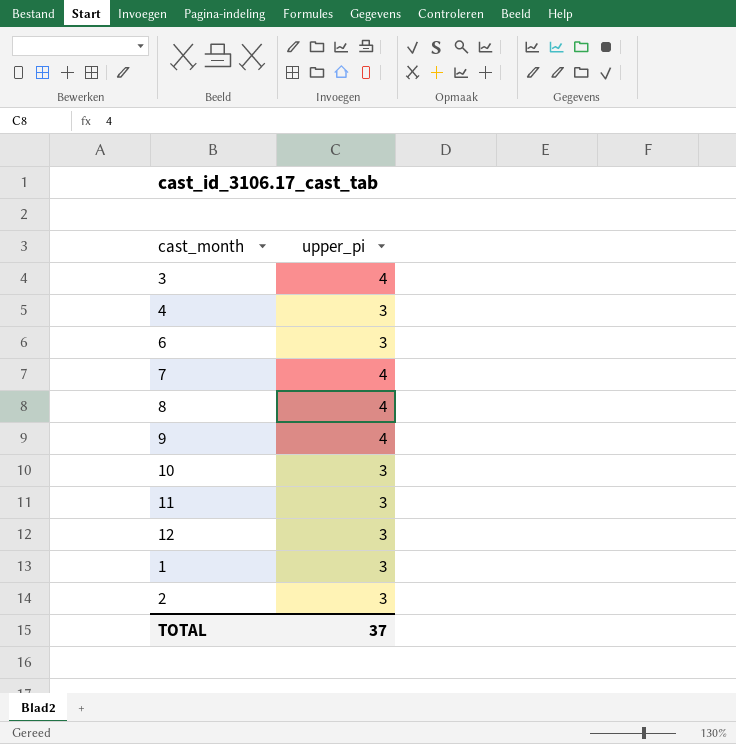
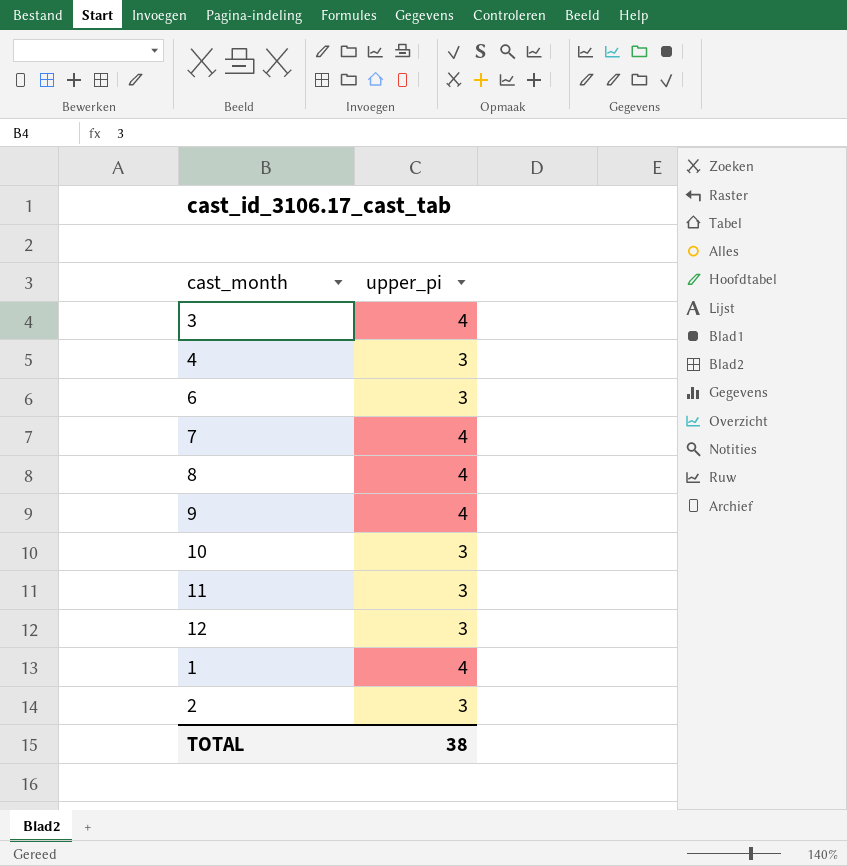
1 | upper_pi: 3 -> 4
TOTAL | upper_pi: 37 -> 38

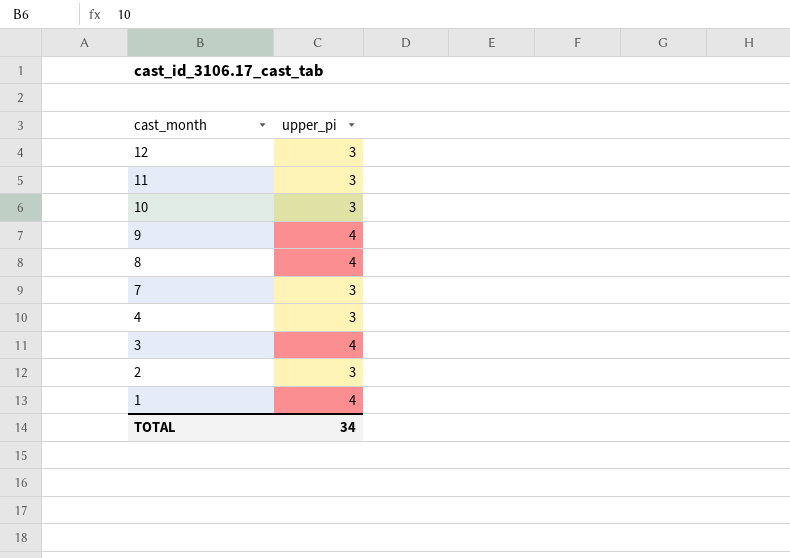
row order: none -> cast_month descending
row 6: 3 -> none
7 | upper_pi: 4 -> 3
TOTAL | upper_pi: 38 -> 34

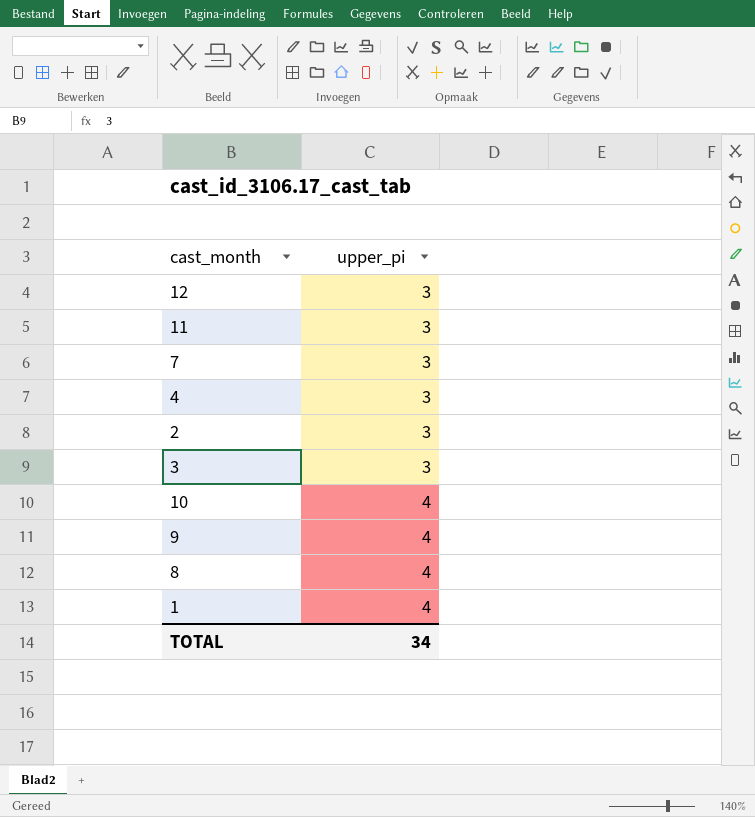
row order: cast_month descending -> upper_pi ascending
3 | upper_pi: 4 -> 3
10 | upper_pi: 3 -> 4

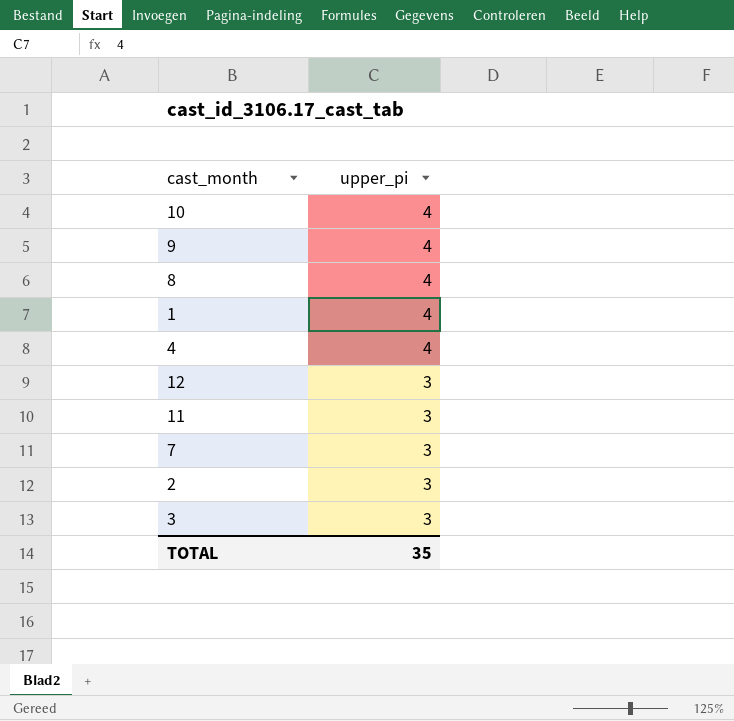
row order: upper_pi ascending -> upper_pi descending
4 | upper_pi: 3 -> 4
TOTAL | upper_pi: 34 -> 35

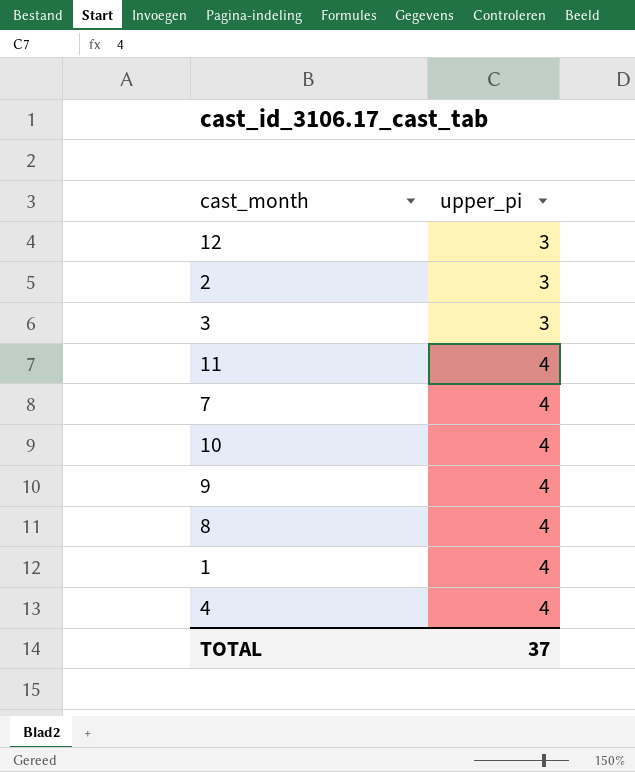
row order: upper_pi descending -> upper_pi ascending
11 | upper_pi: 3 -> 4
7 | upper_pi: 3 -> 4
TOTAL | upper_pi: 35 -> 37

